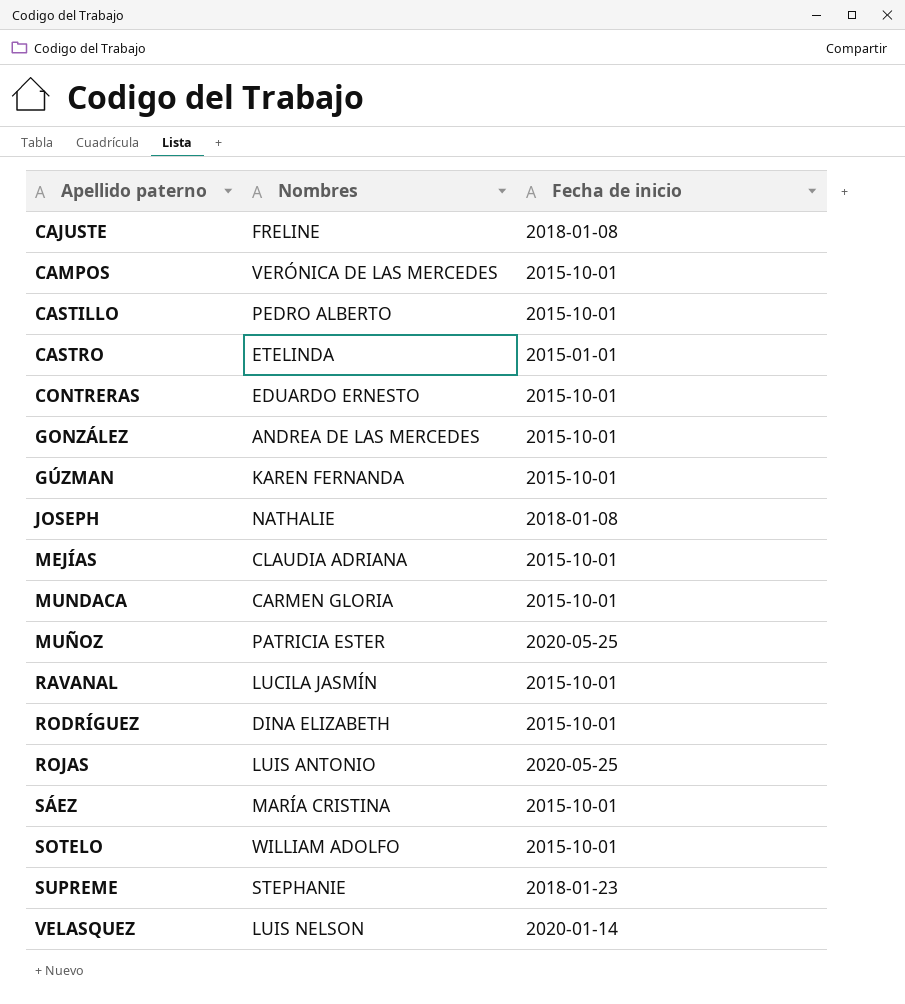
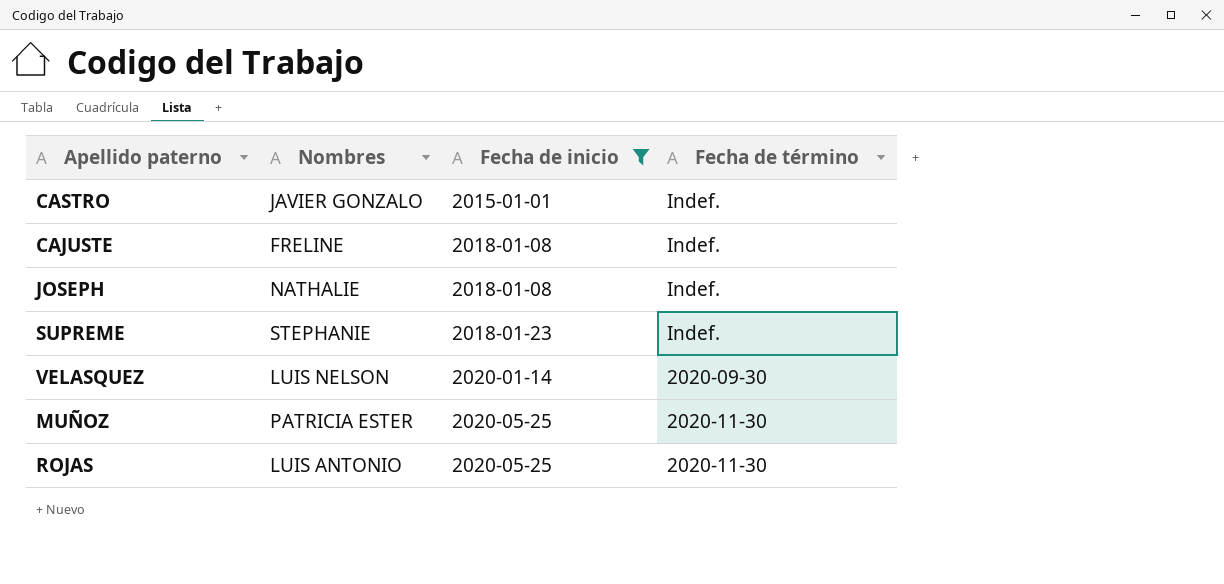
filter: none -> Fecha de inicio != 2015-10-01
row order: Apellido paterno ascending -> Fecha de inicio ascending
column Fecha de término | position: none -> 4
CASTRO | Nombres: ETELINDA -> JAVIER GONZALO

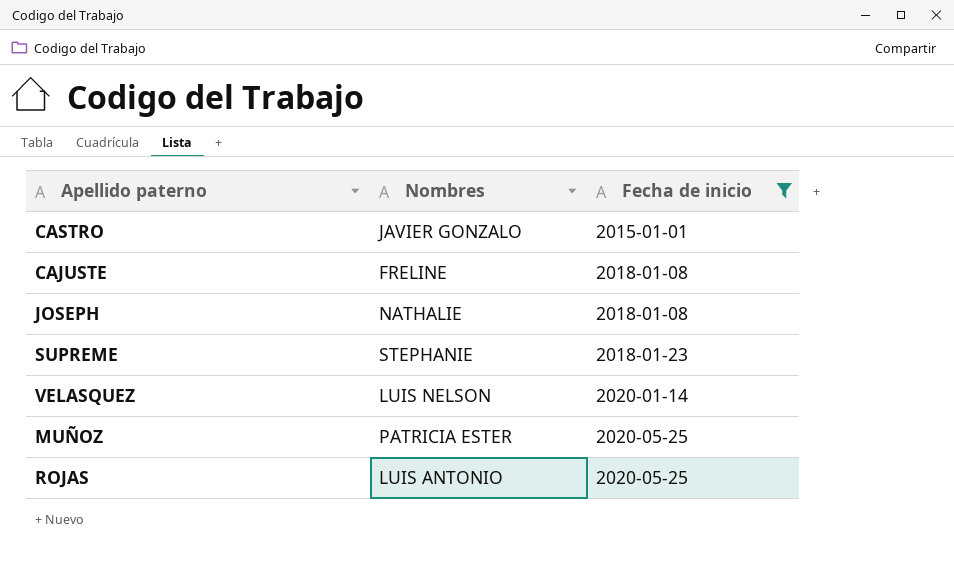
column Fecha de término | position: 4 -> none

